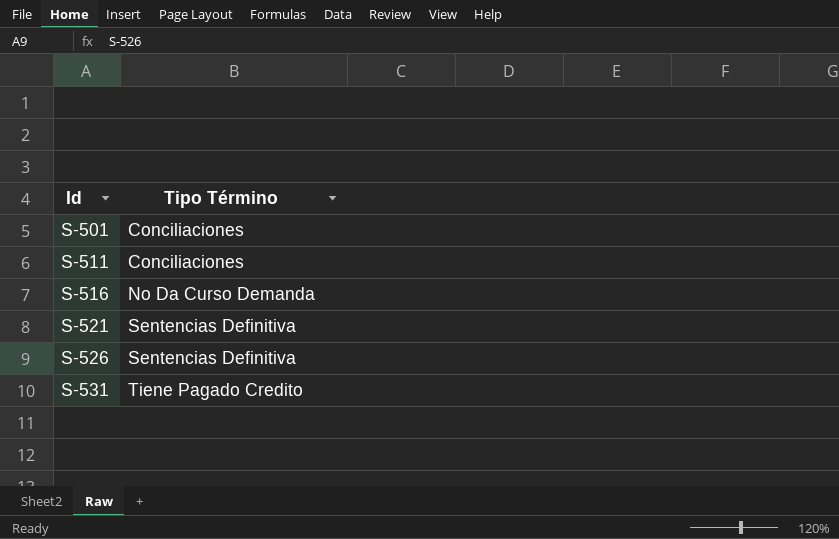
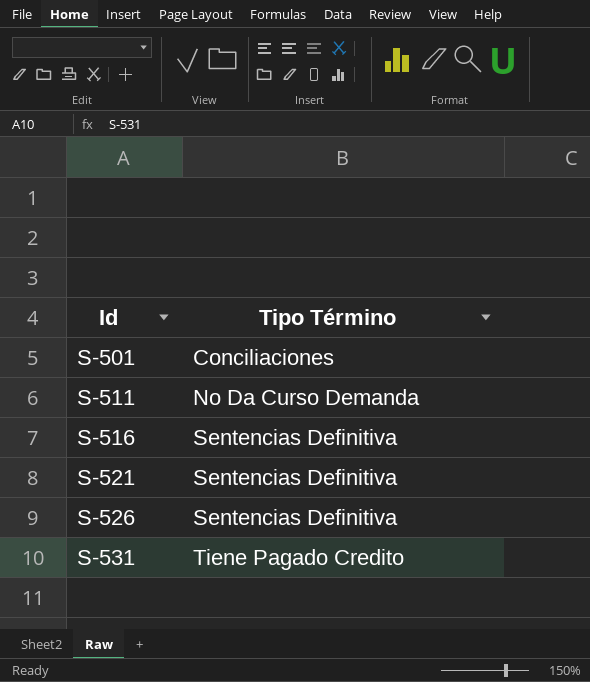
S-511 | Tipo Término: Conciliaciones -> No Da Curso Demanda
S-516 | Tipo Término: No Da Curso Demanda -> Sentencias Definitiva

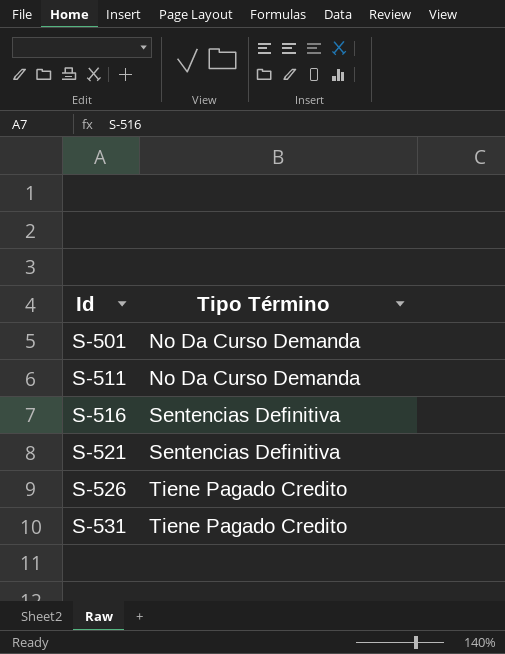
S-501 | Tipo Término: Conciliaciones -> No Da Curso Demanda
S-526 | Tipo Término: Sentencias Definitiva -> Tiene Pagado Credito

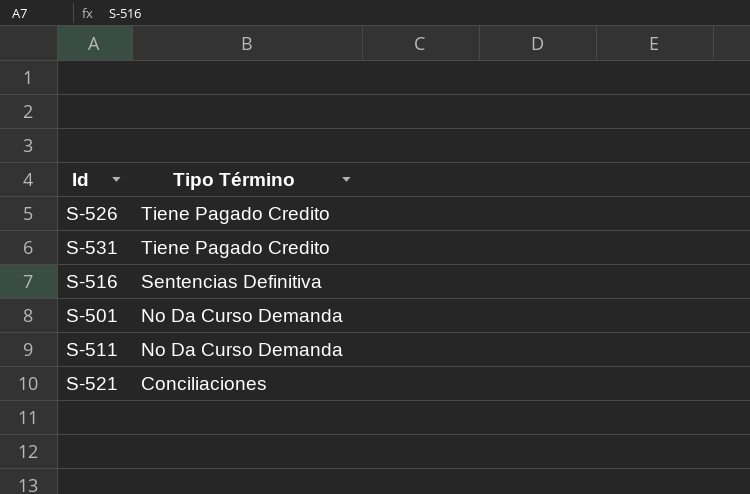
row order: Id ascending -> Tipo Término descending
S-521 | Tipo Término: Sentencias Definitiva -> Conciliaciones

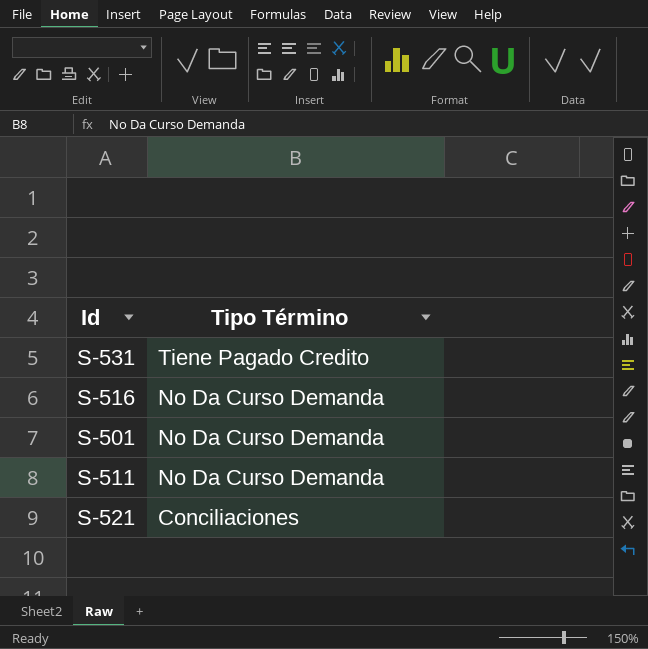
row S-526: Tiene Pagado Credito -> none
S-516 | Tipo Término: Sentencias Definitiva -> No Da Curso Demanda

